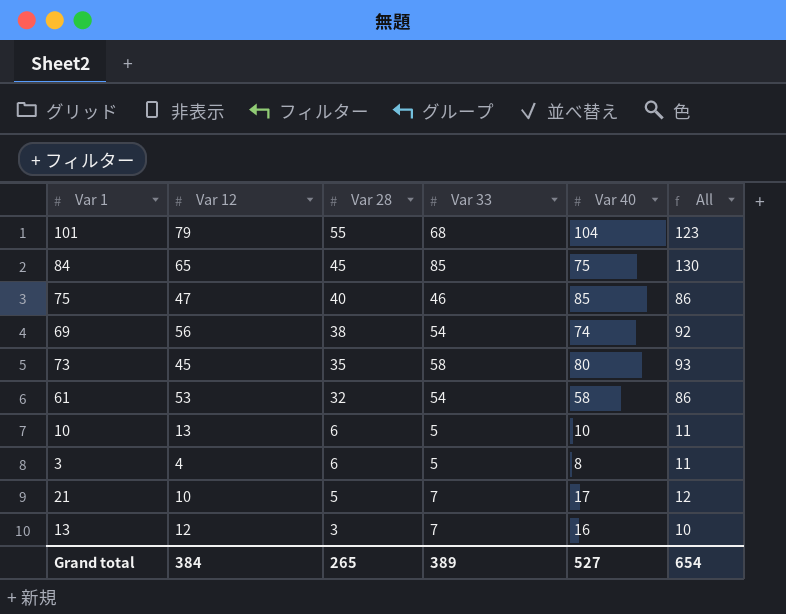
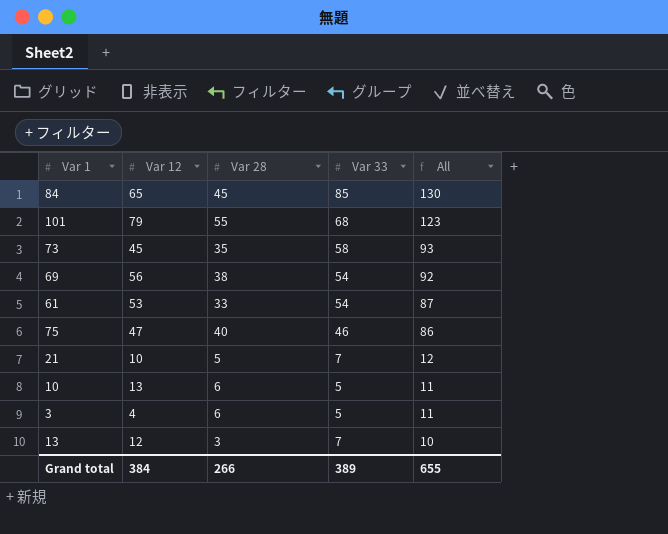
row order: Var 28 descending -> All descending
column Var 40 | position: 5 -> none
61 | Var 28: 32 -> 33
61 | All: 86 -> 87
Grand total | Var 28: 265 -> 266
Grand total | All: 654 -> 655

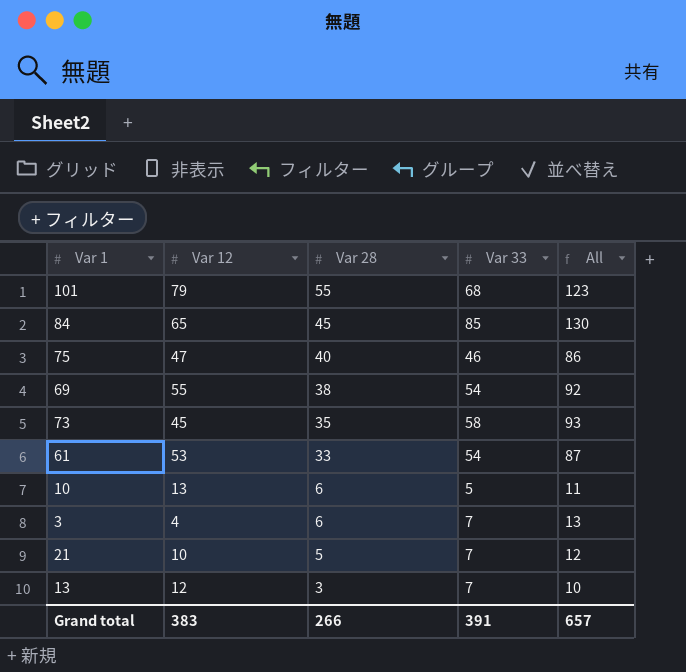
row order: All descending -> Var 28 descending
69 | Var 12: 56 -> 55
3 | Var 33: 5 -> 7
3 | All: 11 -> 13
Grand total | Var 12: 384 -> 383
Grand total | Var 33: 389 -> 391
Grand total | All: 655 -> 657

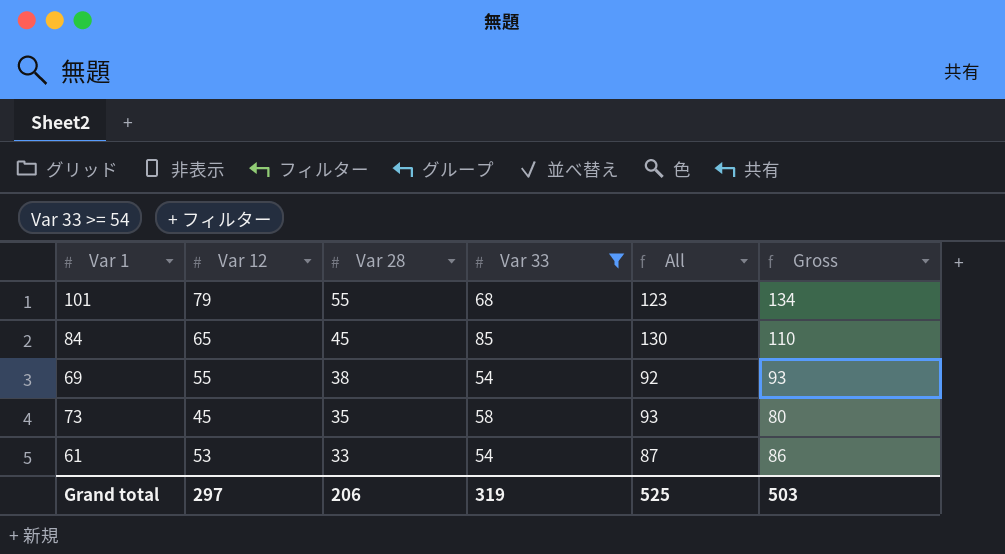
filter: none -> Var 33 >= 54
column Gross | formula: none -> [Var 12] + [Var 28]
Grand total | Var 12: 383 -> 297
Grand total | Var 28: 266 -> 206
Grand total | Var 33: 391 -> 319
Grand total | All: 657 -> 525

